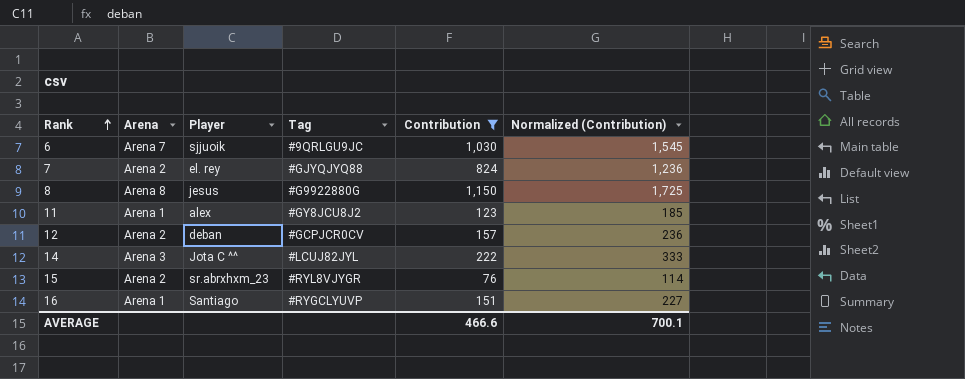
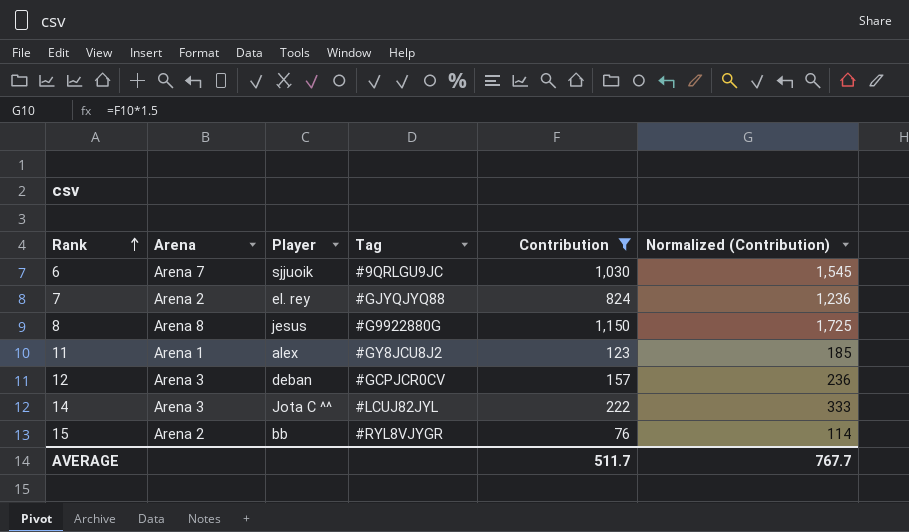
row 16: Arena 1 | Santiago | #RYGCLYUVP | 151 | 227 -> none
12 | Arena: Arena 2 -> Arena 3
15 | Player: sr.abrxhxm_23 -> bb
AVERAGE | Contribution: 466.6 -> 511.7
AVERAGE | Normalized (Contribution): 700.1 -> 767.7

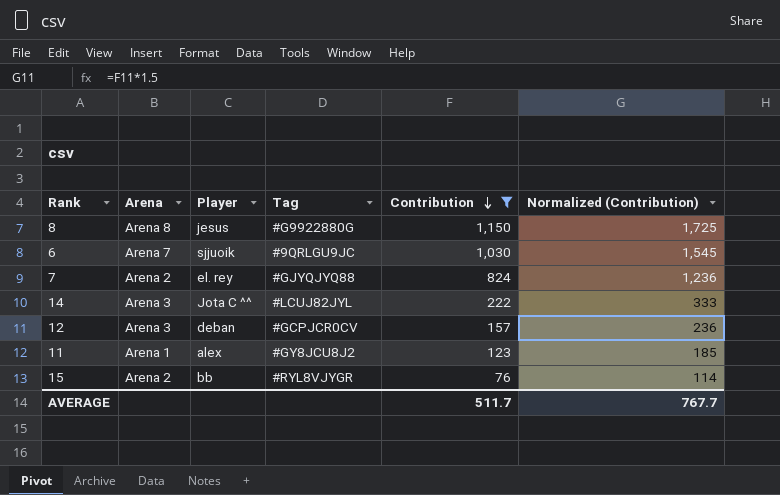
row order: Rank ascending -> Contribution descending

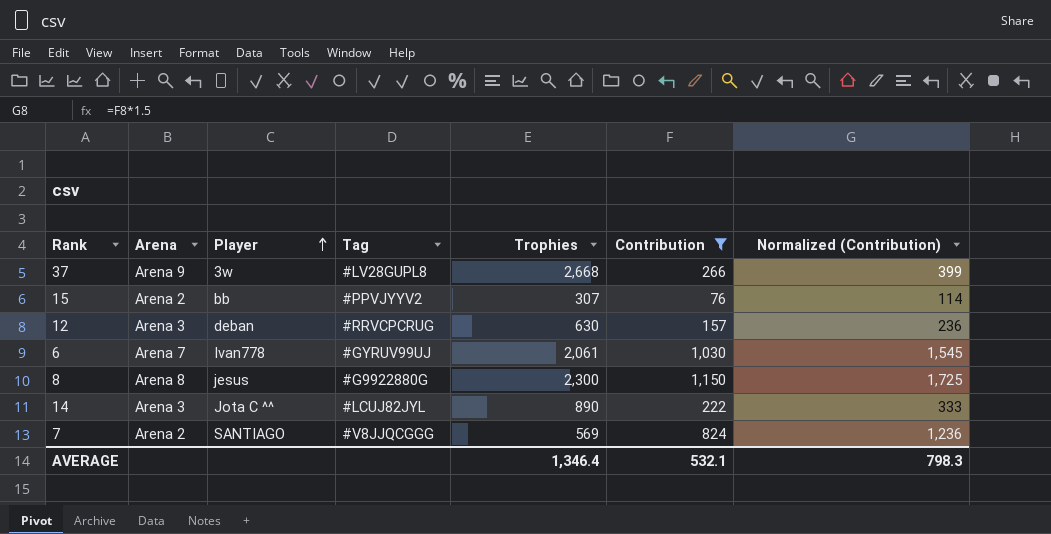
row order: Contribution descending -> Player ascending
column Trophies | position: none -> 5
row 11: Arena 1 | alex | #GY8JCU8J2 | 123 | 185 -> none
row 37: none -> Arena 9 | 3w | #LV28GUPL8 | 2,668 | 266 | 399
15 | Tag: #RYL8VJYGR -> #PPVJYYV2
12 | Tag: #GCPJCR0CV -> #RRVCPCRUG
6 | Player: sjjuoik -> Ivan778
6 | Tag: #9QRLGU9JC -> #GYRUV99UJ
7 | Player: el. rey -> SANTIAGO
7 | Tag: #GJYQJYQ88 -> #V8JJQCGGG
AVERAGE | Contribution: 511.7 -> 532.1
AVERAGE | Normalized (Contribution): 767.7 -> 798.3

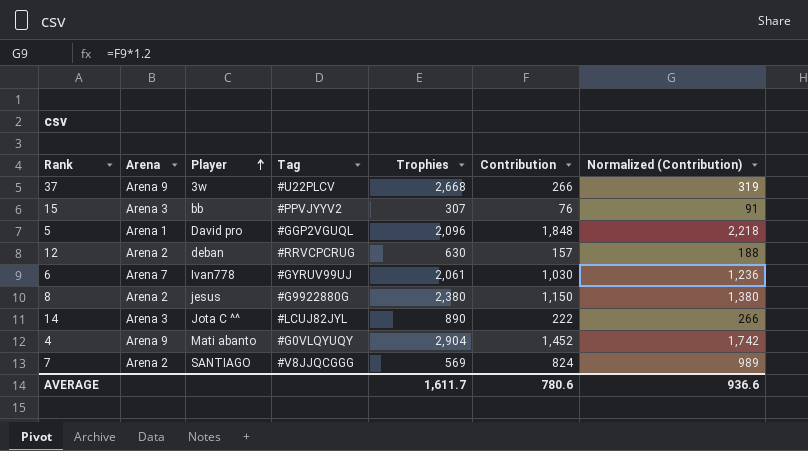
filter: Contribution <= 1,150 -> none
column Normalized (Contribution) | formula: [Contribution] * 1.5 -> [Contribution] * 1.2
37 | Tag: #LV28GUPL8 -> #U22PLCV
15 | Arena: Arena 2 -> Arena 3
12 | Arena: Arena 3 -> Arena 2
8 | Arena: Arena 8 -> Arena 2
8 | Trophies: 2,300 -> 2,380
AVERAGE | Trophies: 1,346.4 -> 1,611.7
AVERAGE | Contribution: 532.1 -> 780.6
AVERAGE | Normalized (Contribution): 798.3 -> 936.6

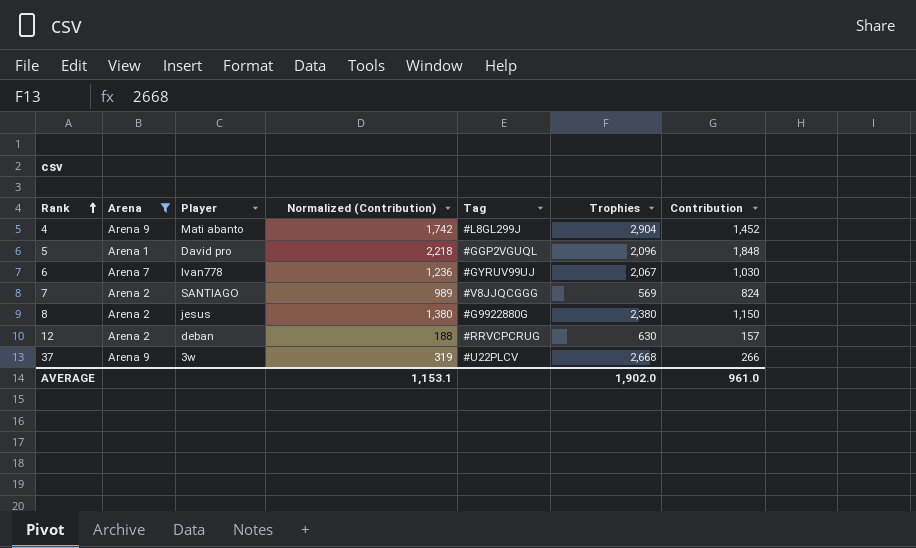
filter: none -> Arena != Arena 3
row order: Player ascending -> Rank ascending
column Normalized (Contribution) | position: 7 -> 4
4 | Tag: #G0VLQYUQY -> #L8GL299J
6 | Trophies: 2,061 -> 2,067
AVERAGE | Normalized (Contribution): 936.6 -> 1,153.1
AVERAGE | Trophies: 1,611.7 -> 1,902.0
AVERAGE | Contribution: 780.6 -> 961.0

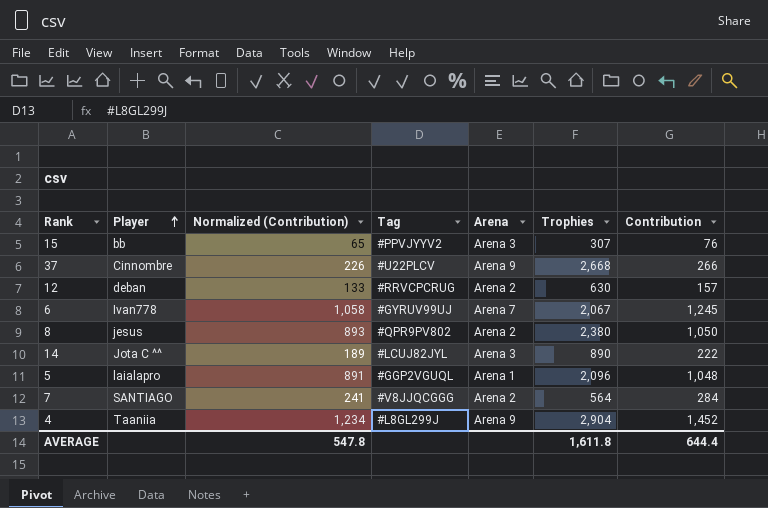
filter: Arena != Arena 3 -> none
row order: Rank ascending -> Player ascending
column Normalized (Contribution) | formula: [Contribution] * 1.2 -> [Contribution] * 0.85
column Arena | position: 2 -> 5
37 | Player: 3w -> Cinnombre
6 | Contribution: 1,030 -> 1,245
8 | Tag: #G9922880G -> #QPR9PV802
8 | Contribution: 1,150 -> 1,050
5 | Player: David pro -> laialapro
5 | Contribution: 1,848 -> 1,048
7 | Trophies: 569 -> 564
7 | Contribution: 824 -> 284
4 | Player: Mati abanto -> Taaniia
AVERAGE | Normalized (Contribution): 1,153.1 -> 547.8
AVERAGE | Trophies: 1,902.0 -> 1,611.8
AVERAGE | Contribution: 961.0 -> 644.4

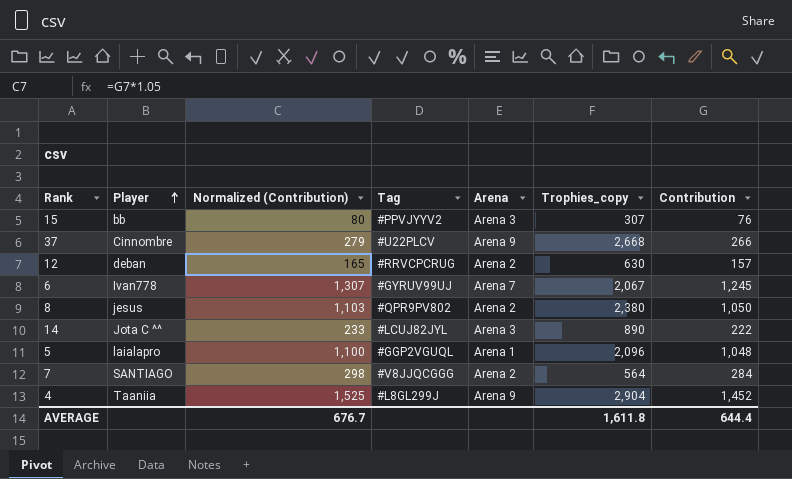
column Normalized (Contribution) | formula: [Contribution] * 0.85 -> [Contribution] * 1.05
column name: Trophies -> Trophies_copy
AVERAGE | Normalized (Contribution): 547.8 -> 676.7

